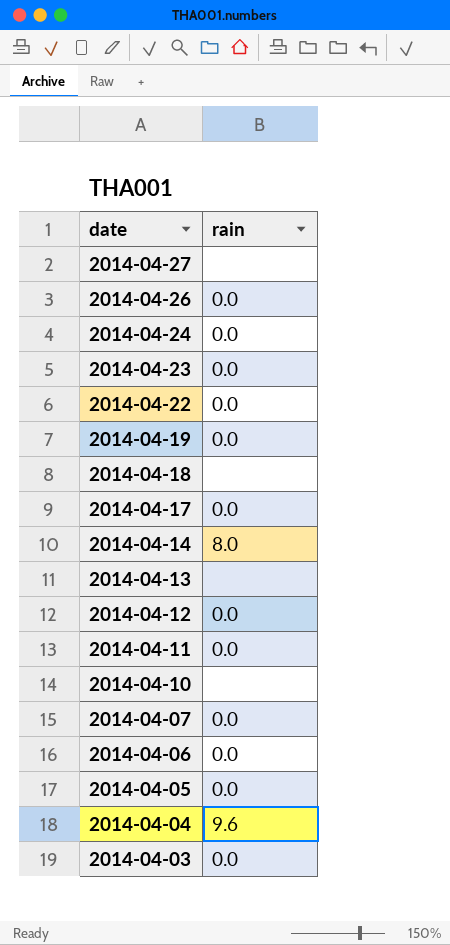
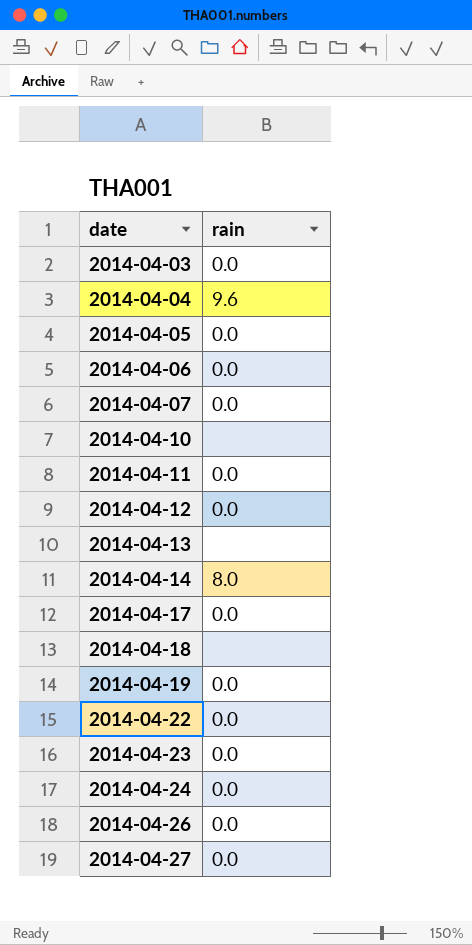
row order: date descending -> date ascending
2014-04-27 | rain: none -> 0.0

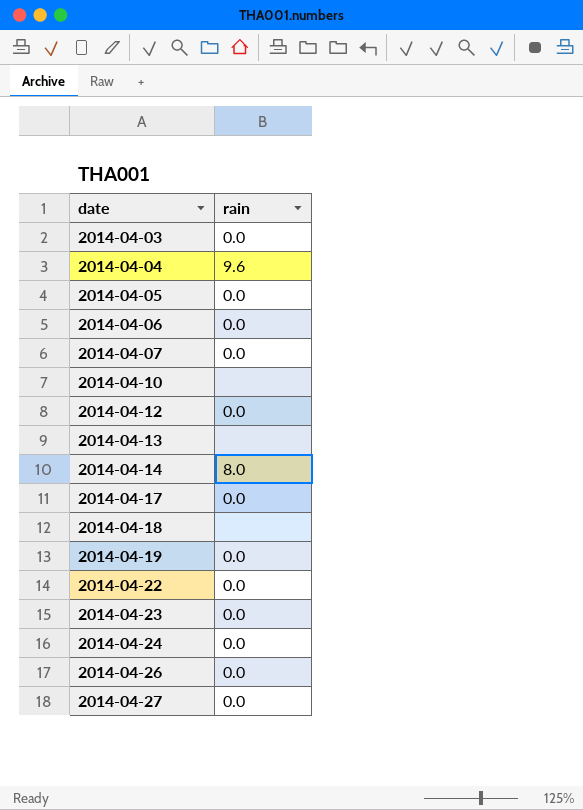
row 2014-04-11: 0.0 -> none

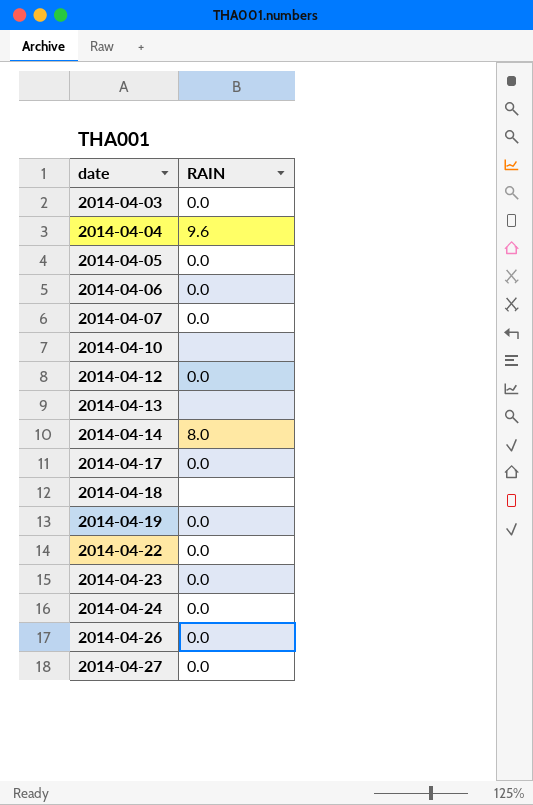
column name: rain -> RAIN

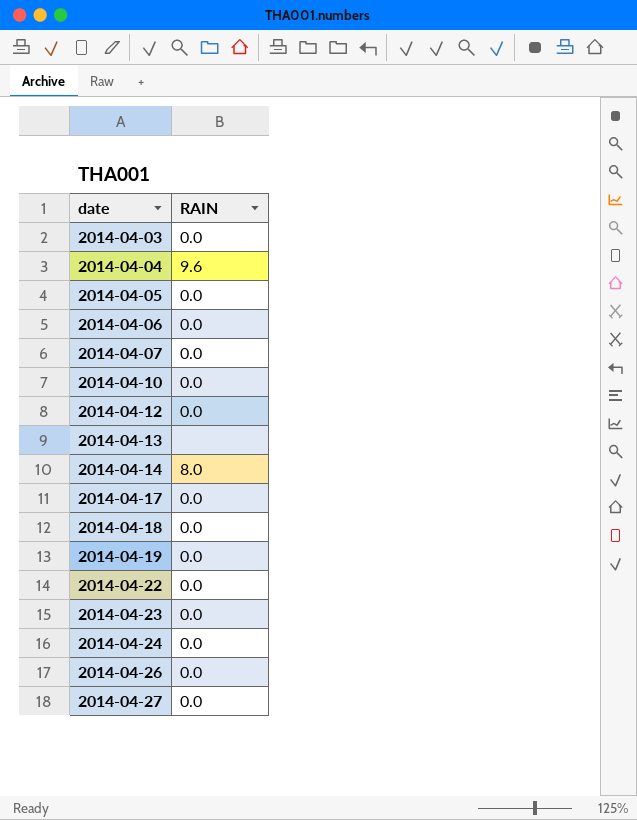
2014-04-10 | RAIN: none -> 0.0
2014-04-18 | RAIN: none -> 0.0

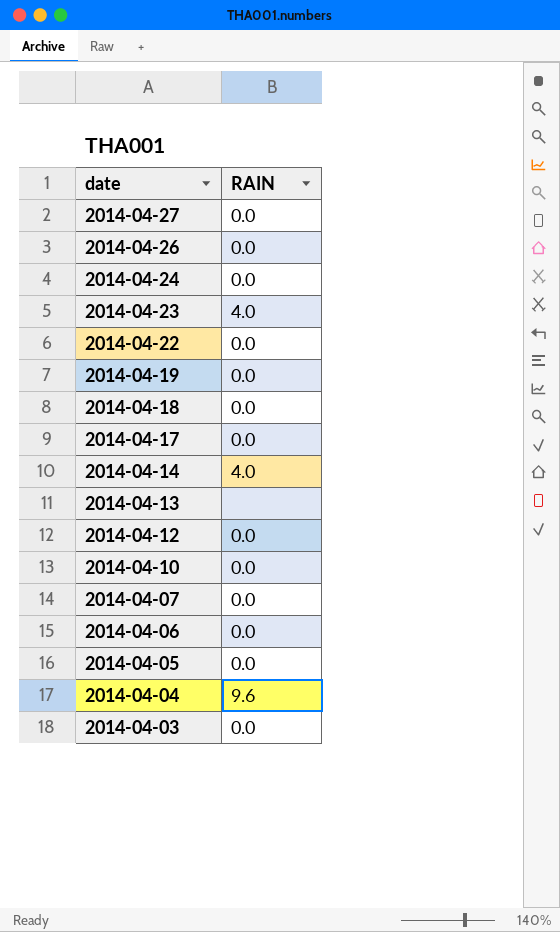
row order: date ascending -> date descending
2014-04-23 | RAIN: 0.0 -> 4.0
2014-04-14 | RAIN: 8.0 -> 4.0

